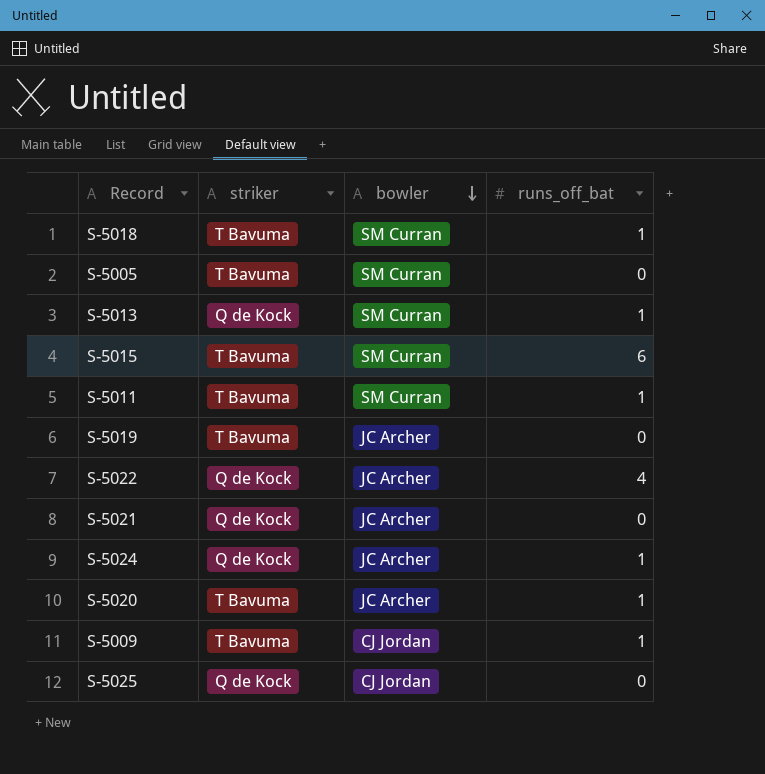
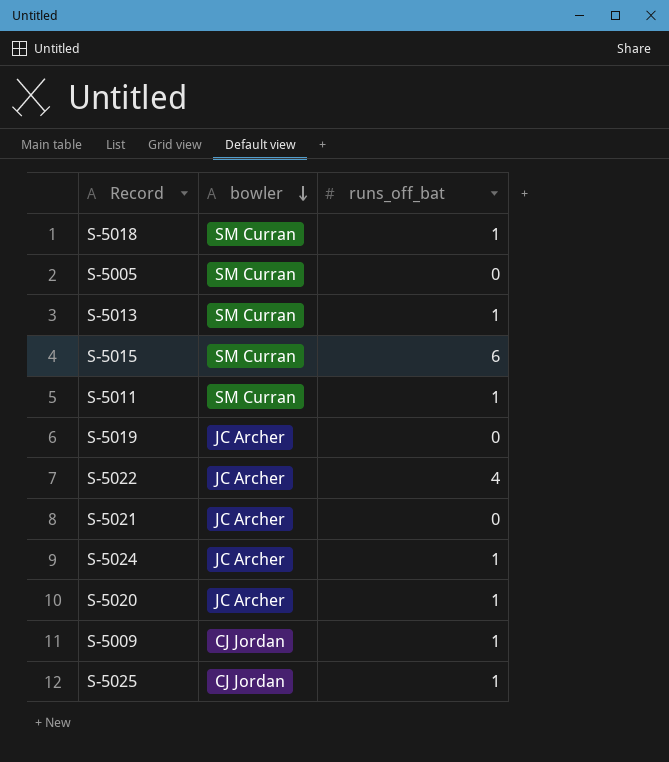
column striker | position: 2 -> none
S-5025 | runs_off_bat: 0 -> 1

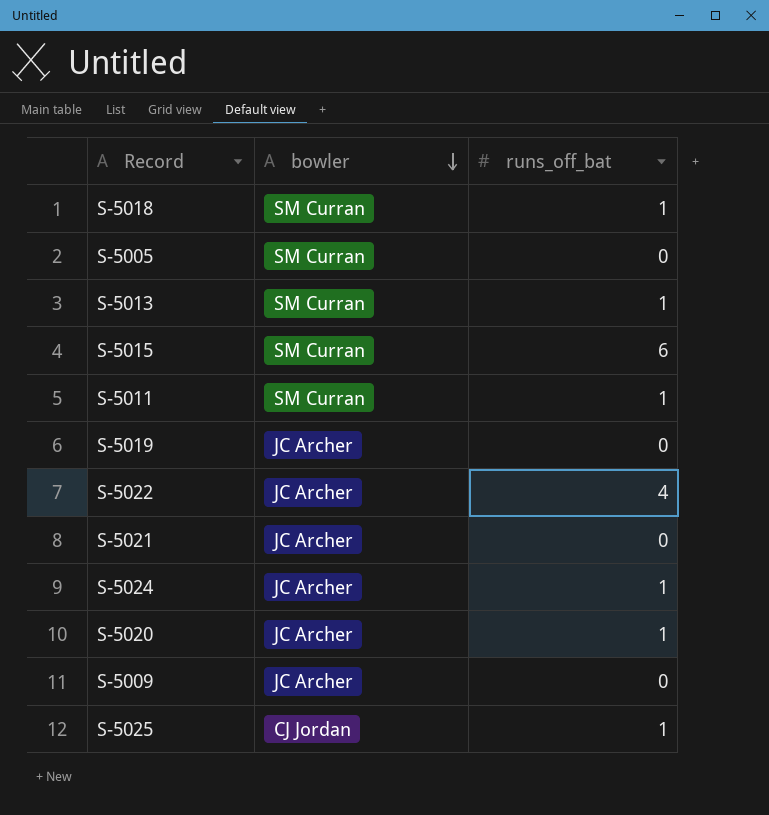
S-5009 | bowler: CJ Jordan -> JC Archer
S-5009 | runs_off_bat: 1 -> 0

